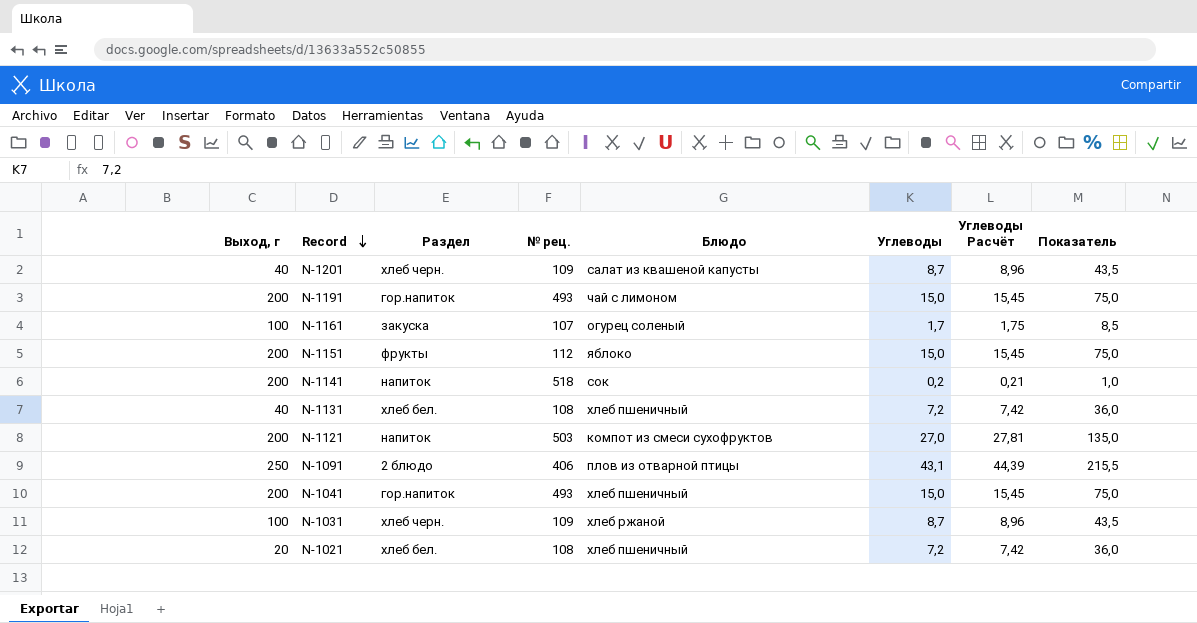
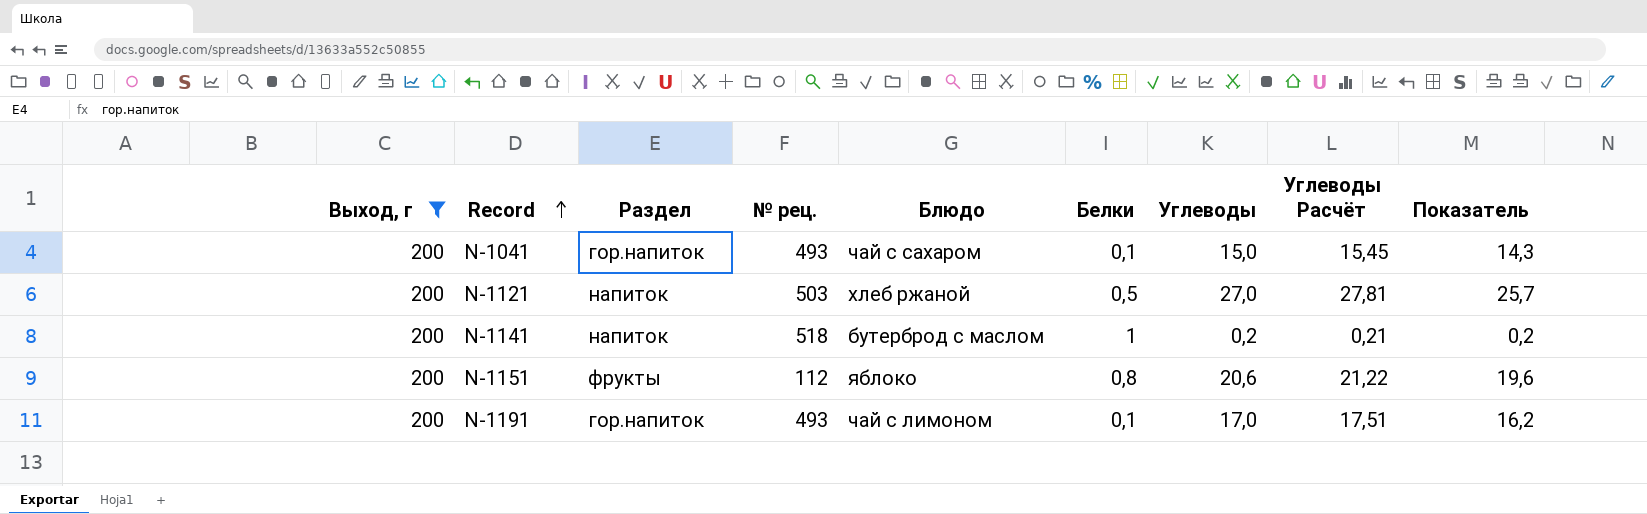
filter: none -> Выход, г = 200
row order: Record descending -> Record ascending
column Белки | position: none -> 6
column Показатель | formula: [Углеводы] * 5 -> [Углеводы] * 0,95
N-1041 | Блюдо: хлеб пшеничный -> чай с сахаром
N-1121 | Блюдо: компот из смеси сухофруктов -> хлеб ржаной
N-1141 | Блюдо: сок -> бутерброд с маслом
N-1151 | Углеводы: 15,0 -> 20,6
N-1151 | Углеводы Расчёт: 15,45 -> 21,22
N-1191 | Углеводы: 15,0 -> 17,0
N-1191 | Углеводы Расчёт: 15,45 -> 17,51

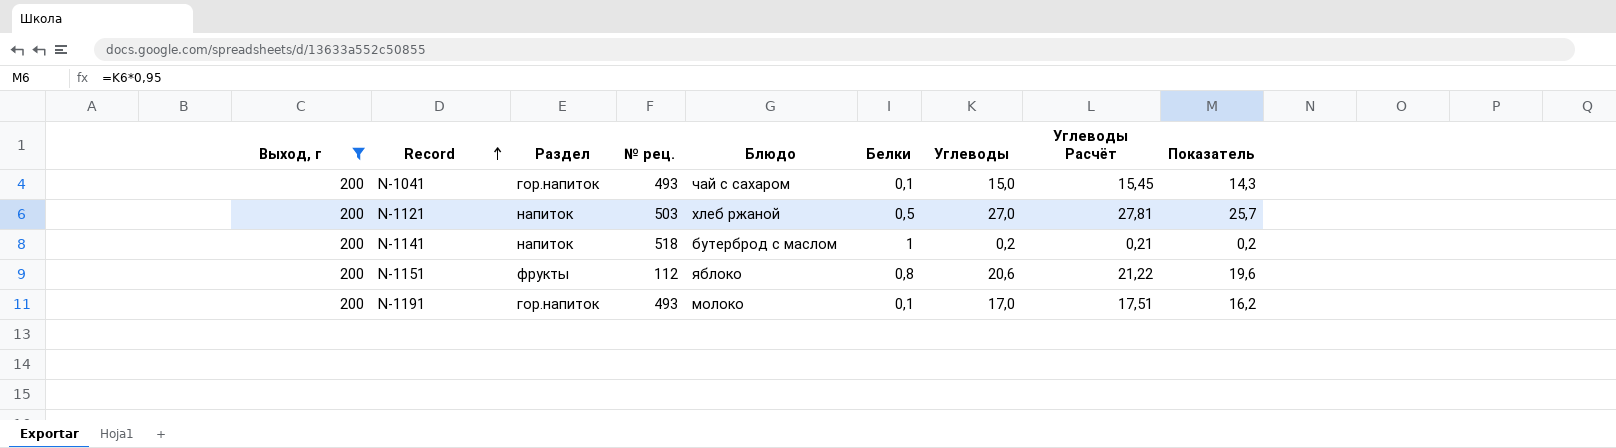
N-1191 | Блюдо: чай с лимоном -> молоко

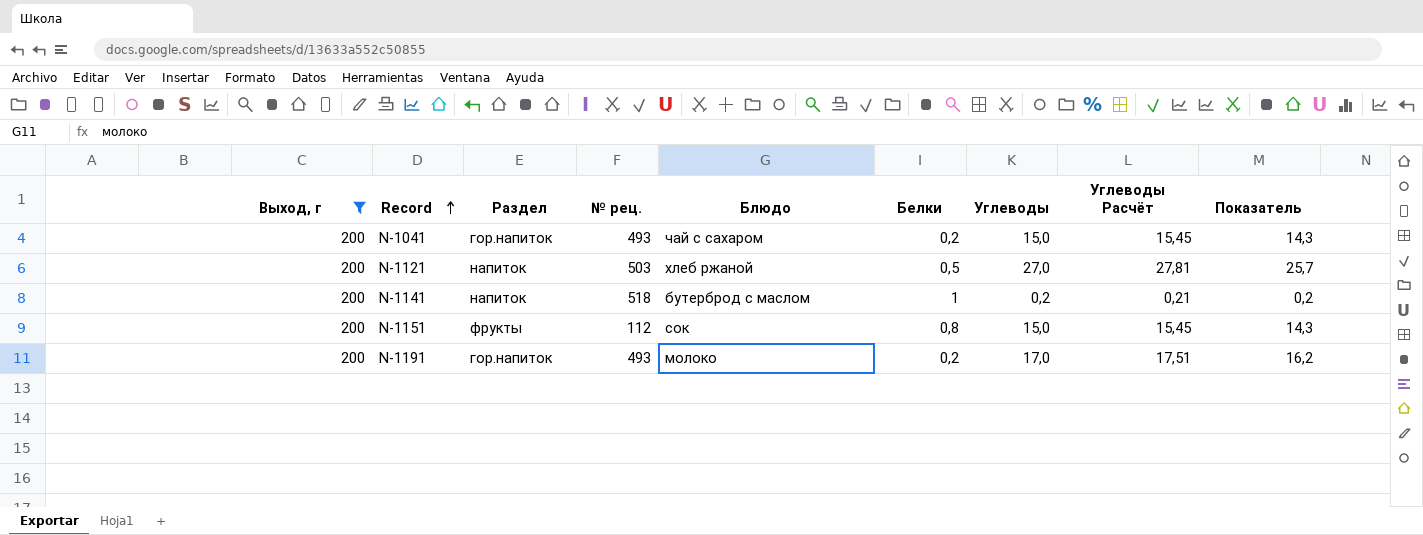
N-1041 | Белки: 0,1 -> 0,2
N-1151 | Блюдо: яблоко -> сок
N-1151 | Углеводы: 20,6 -> 15,0
N-1151 | Углеводы Расчёт: 21,22 -> 15,45
N-1151 | Показатель: 19,6 -> 14,3
N-1191 | Белки: 0,1 -> 0,2

